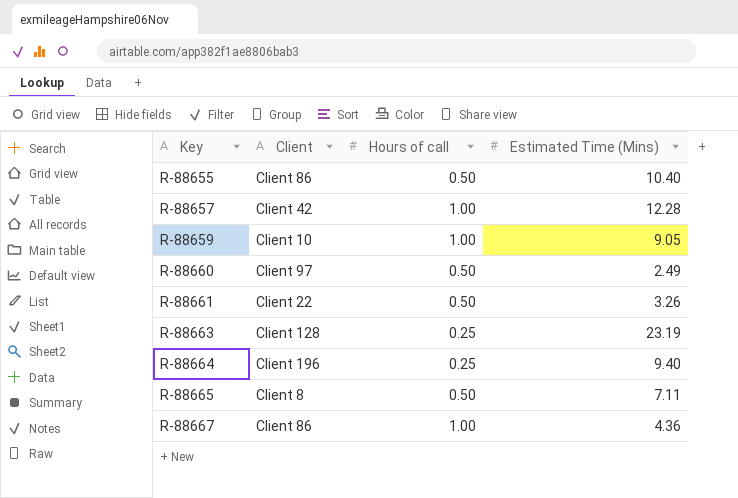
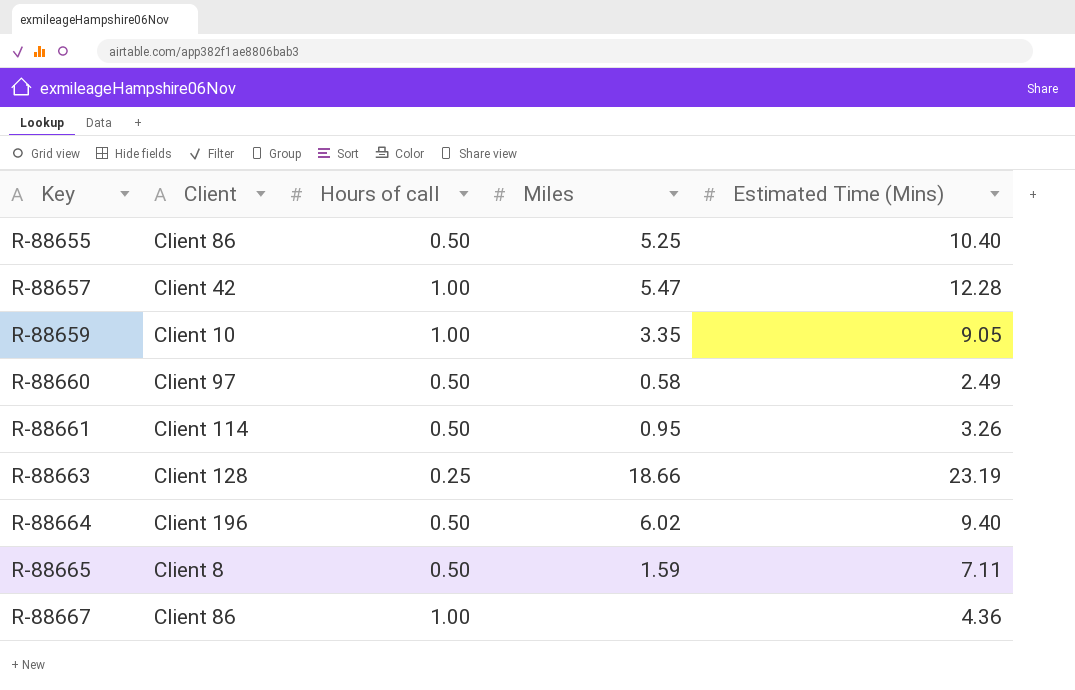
column Miles | position: none -> 4
R-88661 | Client: Client 22 -> Client 114
R-88664 | Hours of call: 0.25 -> 0.50

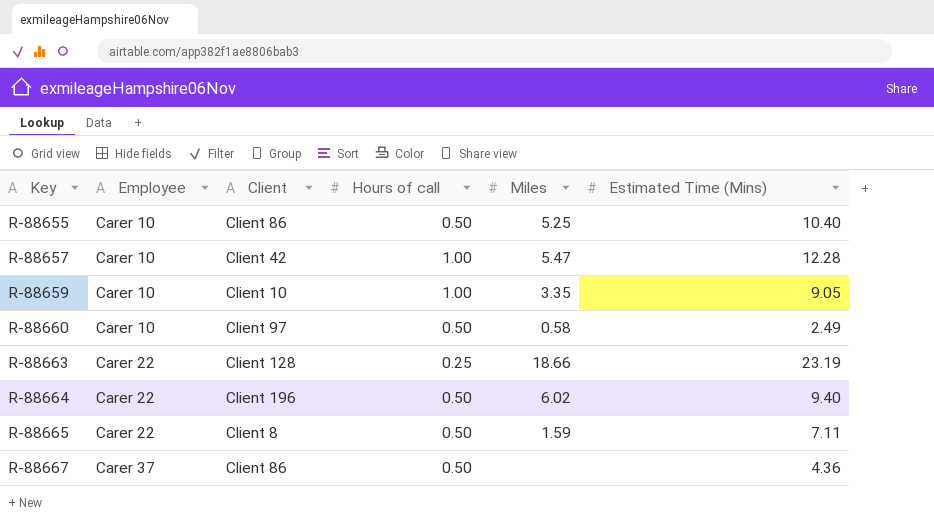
column Employee | position: none -> 2
row R-88661: Client 114 | 0.50 | 0.95 | 3.26 -> none
R-88667 | Hours of call: 1.00 -> 0.50

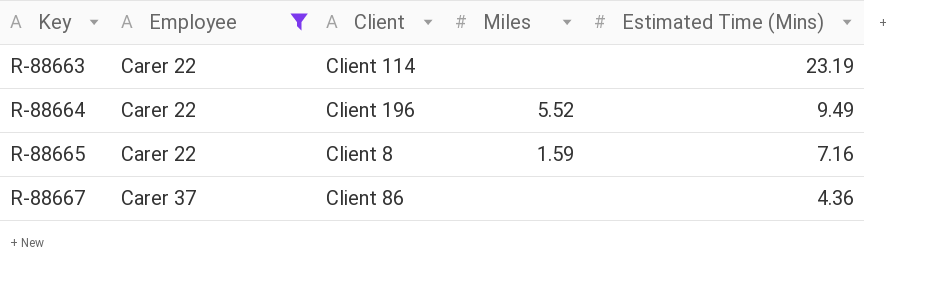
filter: none -> Employee != Carer 10
column Hours of call | position: 4 -> none
R-88663 | Client: Client 128 -> Client 114
R-88663 | Miles: 18.66 -> none
R-88664 | Miles: 6.02 -> 5.52
R-88664 | Estimated Time (Mins): 9.40 -> 9.49
R-88665 | Estimated Time (Mins): 7.11 -> 7.16

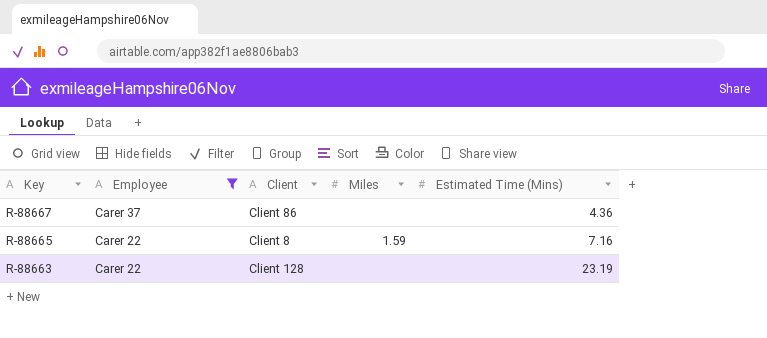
row order: Key ascending -> Key descending
row R-88664: Carer 22 | Client 196 | 5.52 | 9.49 -> none
R-88663 | Client: Client 114 -> Client 128

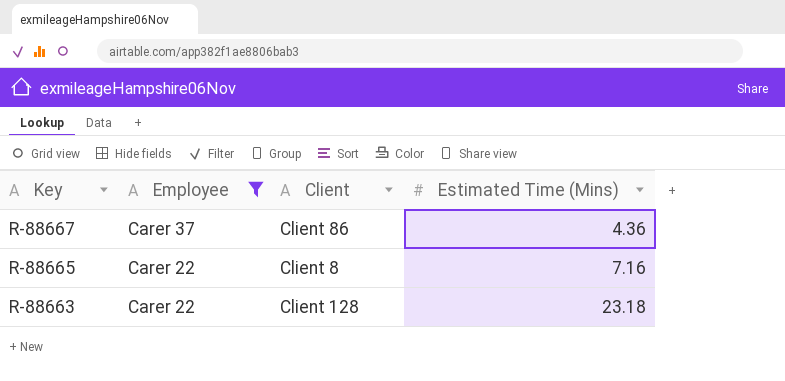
column Miles | position: 4 -> none
R-88663 | Estimated Time (Mins): 23.19 -> 23.18

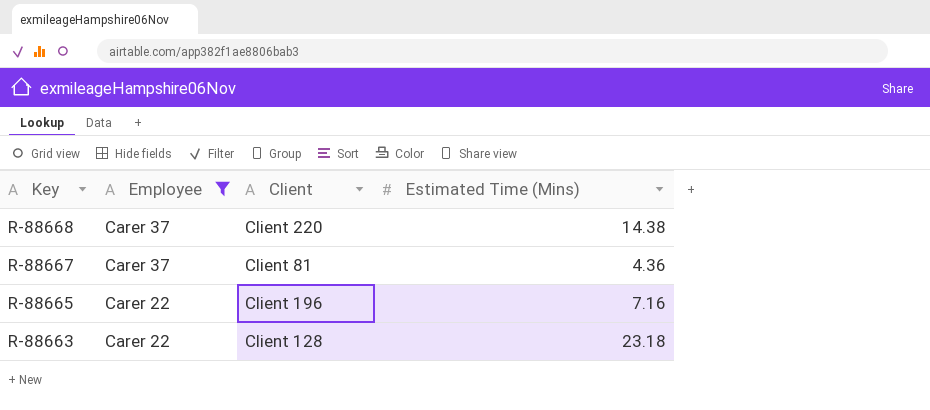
row R-88668: none -> Carer 37 | Client 220 | 14.38
R-88667 | Client: Client 86 -> Client 81
R-88665 | Client: Client 8 -> Client 196

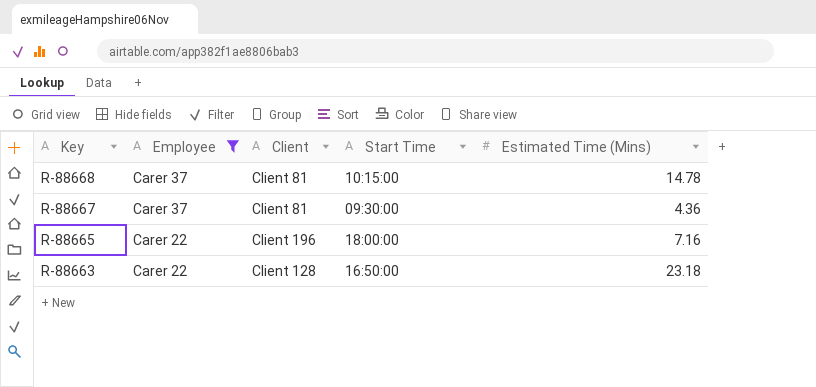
column Start Time | position: none -> 4
R-88668 | Client: Client 220 -> Client 81
R-88668 | Estimated Time (Mins): 14.38 -> 14.78

